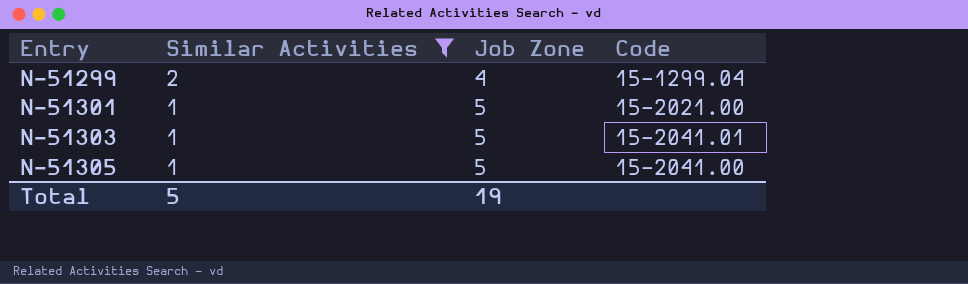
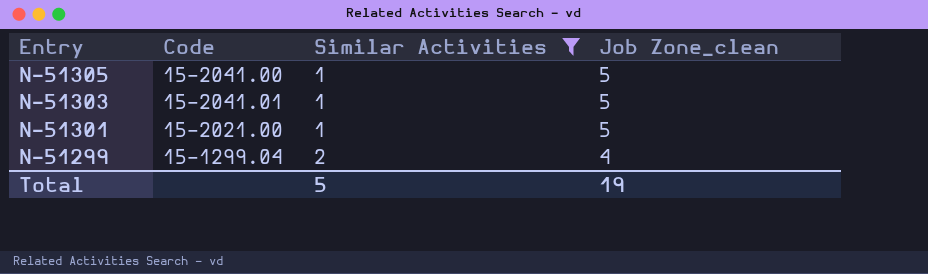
row order: Entry ascending -> Entry descending
column Code | position: 4 -> 2
column name: Job Zone -> Job Zone_clean

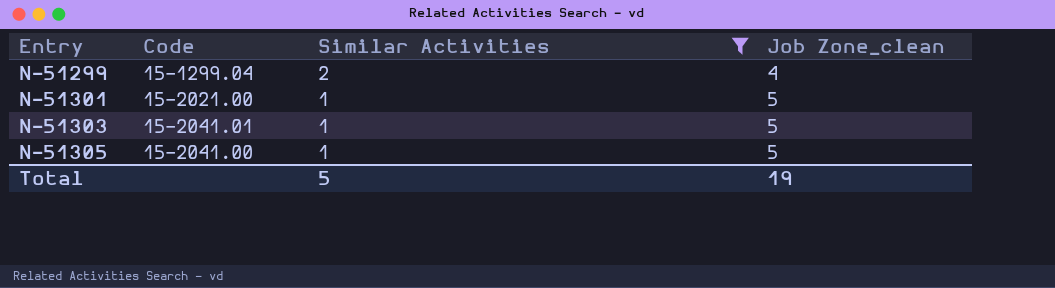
row order: Entry descending -> Entry ascending

